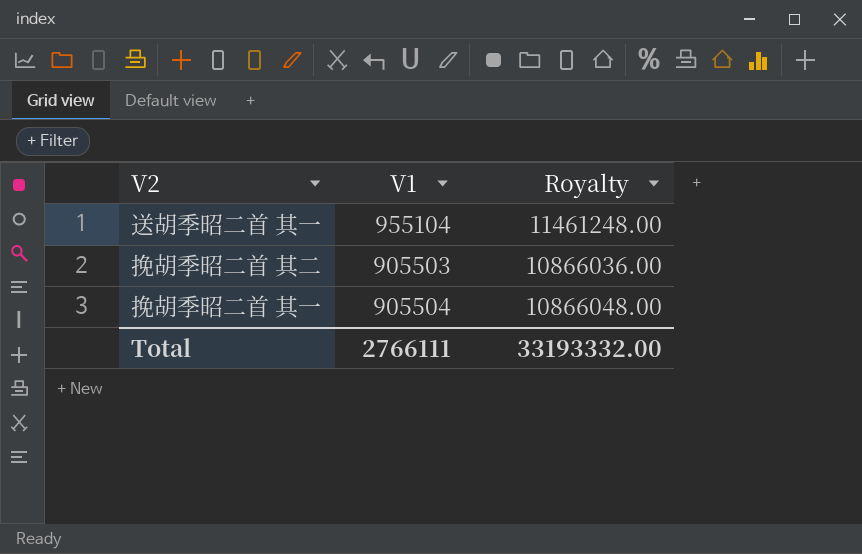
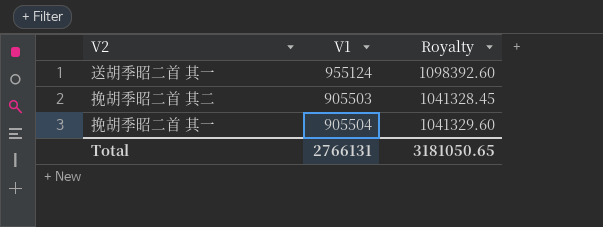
column Royalty | formula: [V1] * 12 -> [V1] * 1.15
送胡季昭二首 其一 | V1: 955104 -> 955124
Total | V1: 2766111 -> 2766131
Total | Royalty: 33193332.00 -> 3181050.65

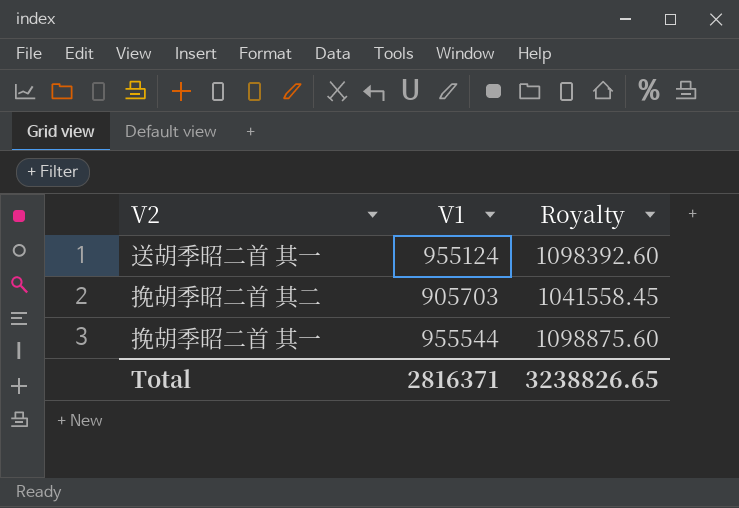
挽胡季昭二首 其二 | V1: 905503 -> 905703
挽胡季昭二首 其二 | Royalty: 1041328.45 -> 1041558.45
挽胡季昭二首 其一 | V1: 905504 -> 955544
挽胡季昭二首 其一 | Royalty: 1041329.60 -> 1098875.60
Total | V1: 2766131 -> 2816371
Total | Royalty: 3181050.65 -> 3238826.65

